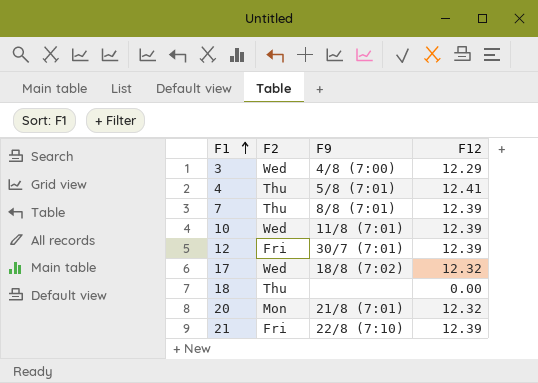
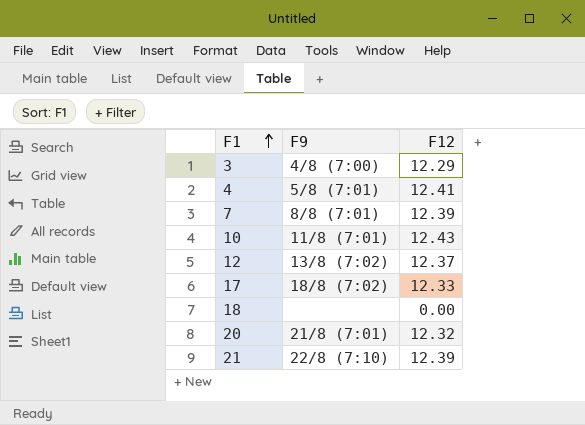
column F2 | position: 2 -> none
10 | F12: 12.39 -> 12.43
12 | F9: 30/7 (7:01) -> 13/8 (7:02)
12 | F12: 12.39 -> 12.37
17 | F12: 12.32 -> 12.33

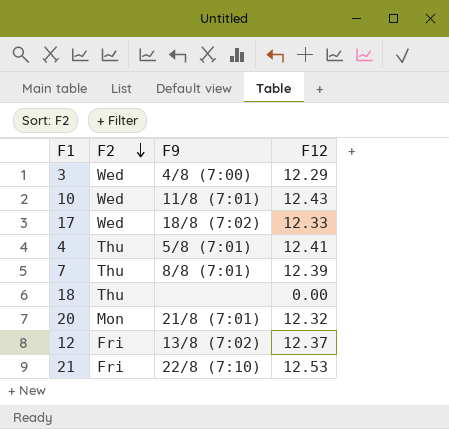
row order: F1 ascending -> F2 descending
column F2 | position: none -> 2
21 | F12: 12.39 -> 12.53

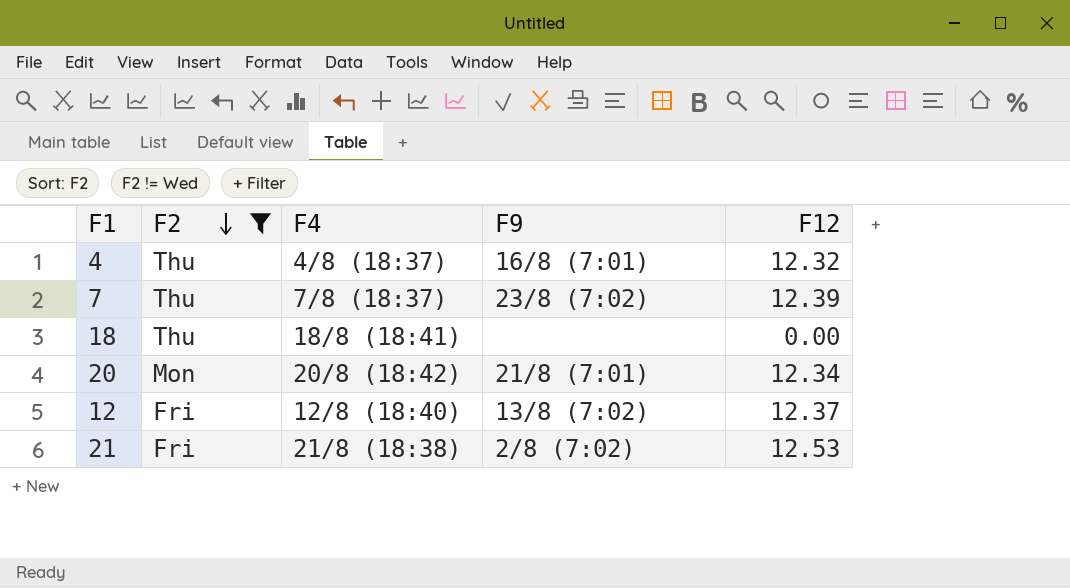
filter: none -> F2 != Wed
column F4 | position: none -> 3
4 | F9: 5/8 (7:01) -> 16/8 (7:01)
4 | F12: 12.41 -> 12.32
7 | F9: 8/8 (7:01) -> 23/8 (7:02)
20 | F12: 12.32 -> 12.34
21 | F9: 22/8 (7:10) -> 2/8 (7:02)

